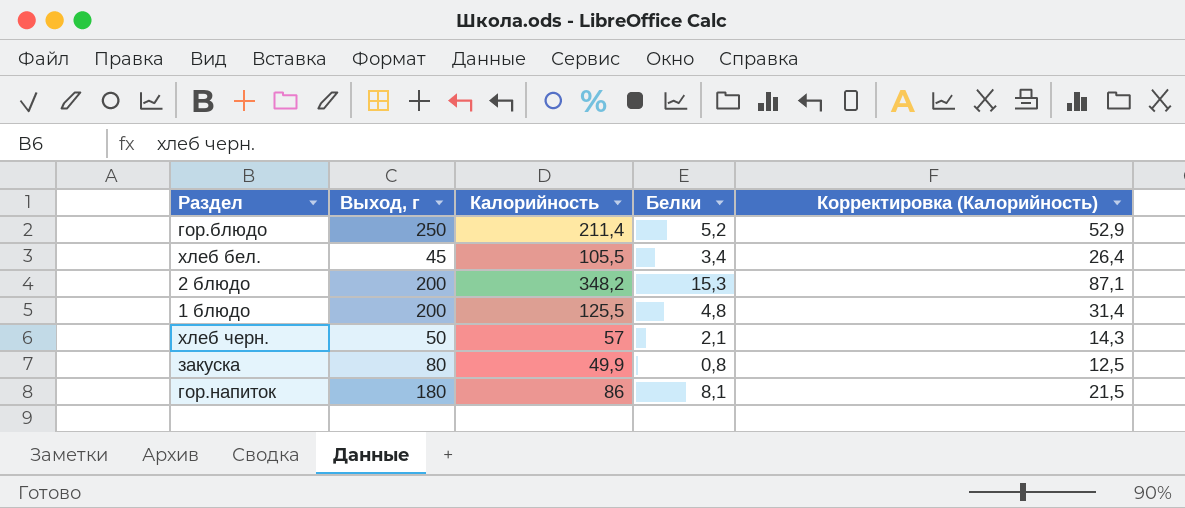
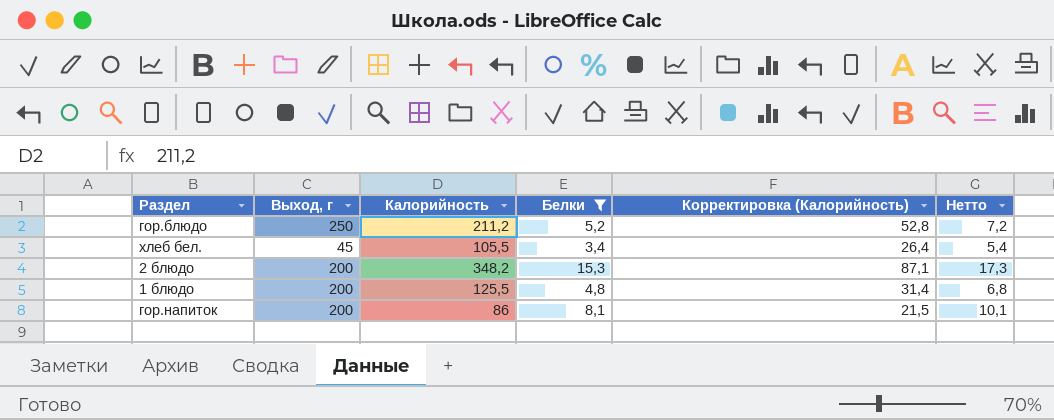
filter: none -> Белки >= 3,4
column Нетто | formula: none -> [Белки] + 2
гор.блюдо | Калорийность: 211,4 -> 211,2
гор.блюдо | Корректировка (Калорийность): 52,9 -> 52,8
гор.напиток | Выход, г: 180 -> 200

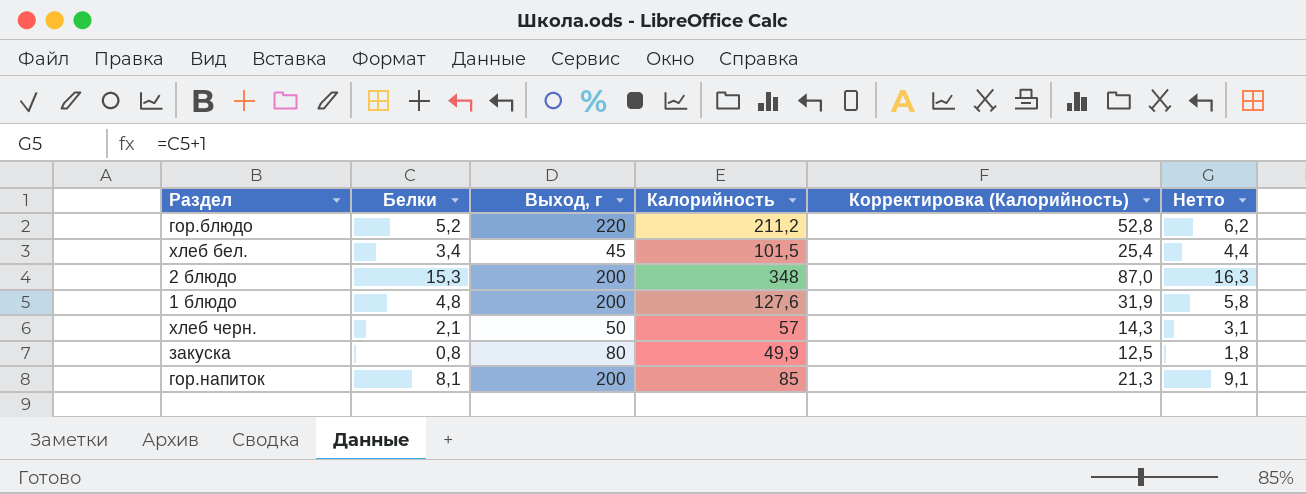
filter: Белки >= 3,4 -> none
column Белки | position: 4 -> 2
column Нетто | formula: [Белки] + 2 -> [Белки] + 1
гор.блюдо | Выход, г: 250 -> 220
хлеб бел. | Калорийность: 105,5 -> 101,5
хлеб бел. | Корректировка (Калорийность): 26,4 -> 25,4
2 блюдо | Калорийность: 348,2 -> 348
2 блюдо | Корректировка (Калорийность): 87,1 -> 87,0
1 блюдо | Калорийность: 125,5 -> 127,6
1 блюдо | Корректировка (Калорийность): 31,4 -> 31,9
гор.напиток | Калорийность: 86 -> 85
гор.напиток | Корректировка (Калорийность): 21,5 -> 21,3

